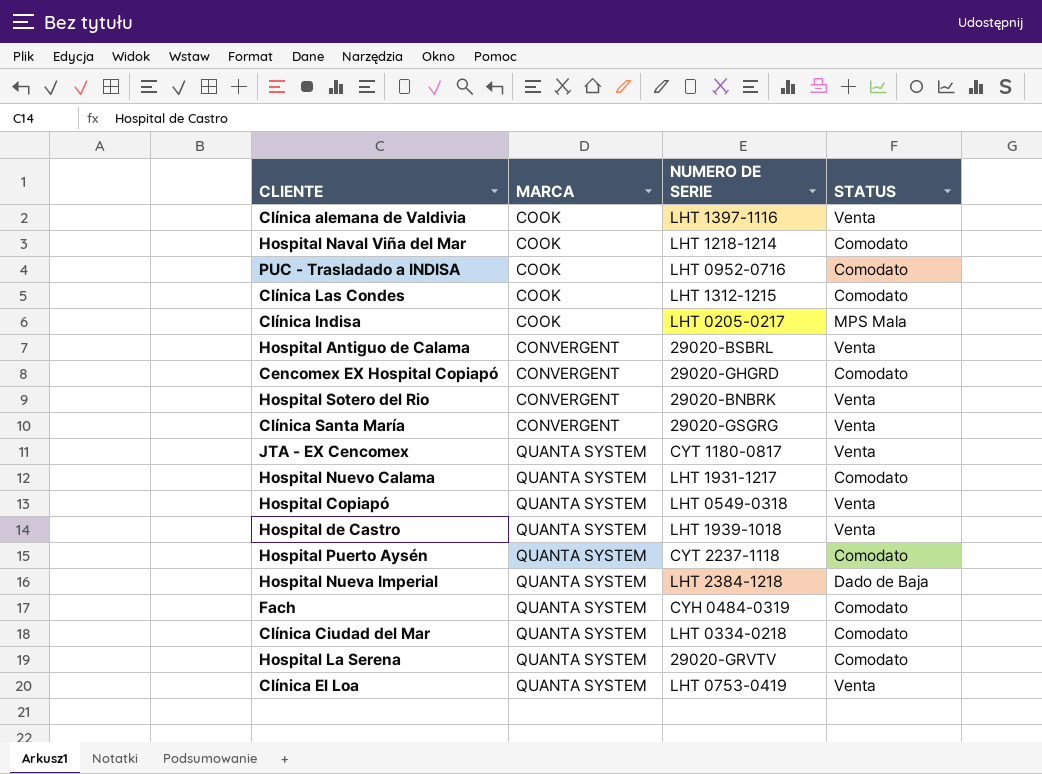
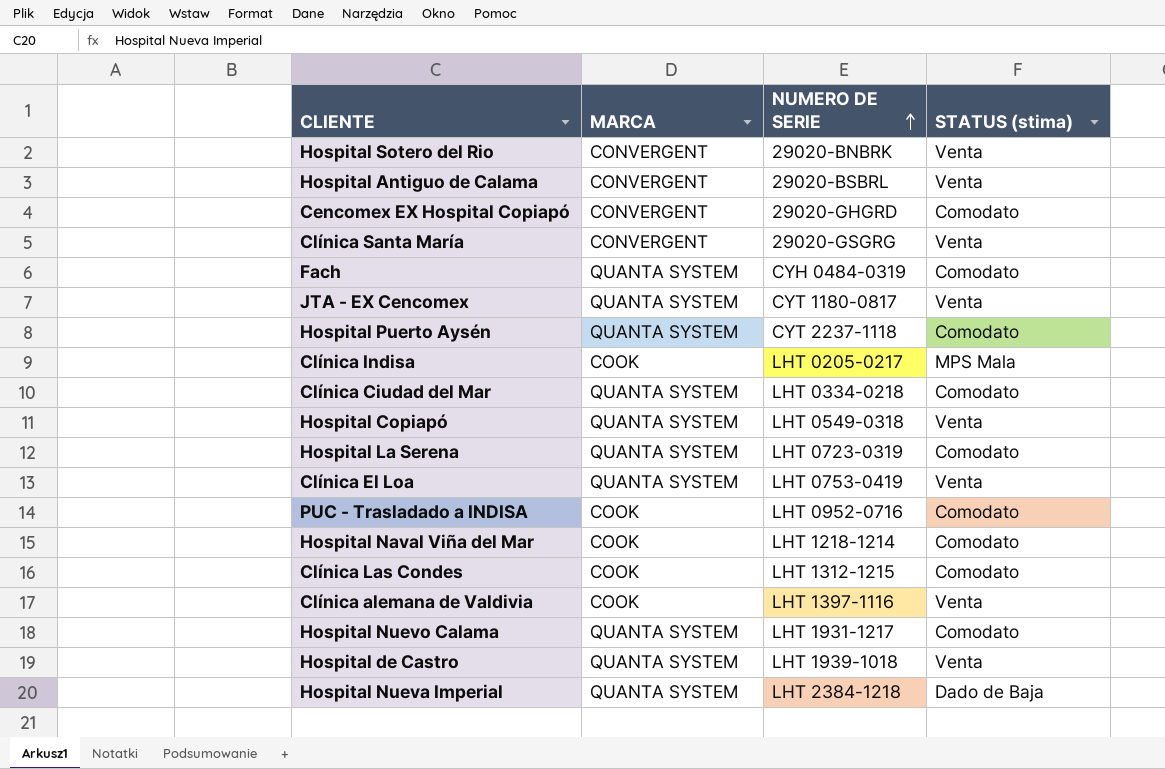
row order: none -> NUMERO DE SERIE ascending
column name: STATUS -> STATUS (stima)
Hospital La Serena | NUMERO DE SERIE: 29020-GRVTV -> LHT 0723-0319

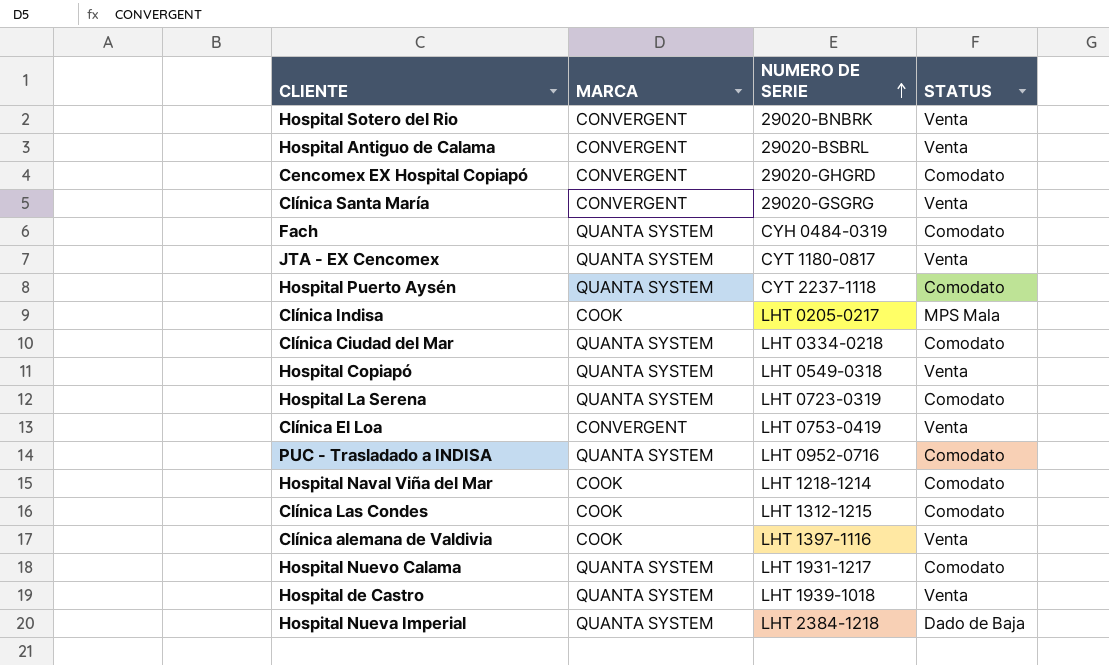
column name: STATUS (stima) -> STATUS
Clínica El Loa | MARCA: QUANTA SYSTEM -> CONVERGENT
PUC - Trasladado a INDISA | MARCA: COOK -> QUANTA SYSTEM

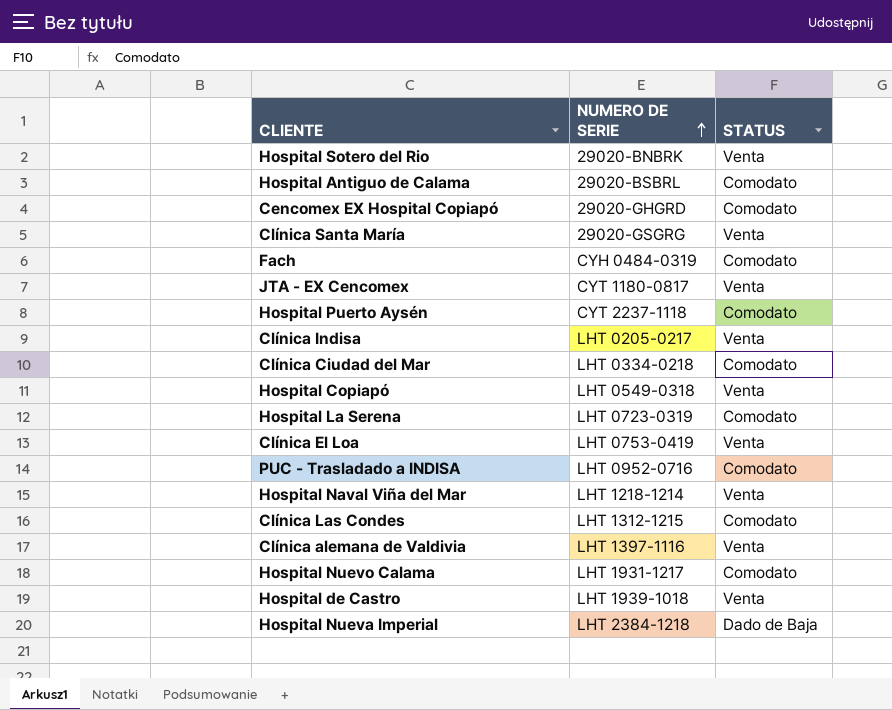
column MARCA | position: 2 -> none
Hospital Antiguo de Calama | STATUS: Venta -> Comodato
Clínica Indisa | STATUS: MPS Mala -> Venta
Hospital Naval Viña del Mar | STATUS: Comodato -> Venta

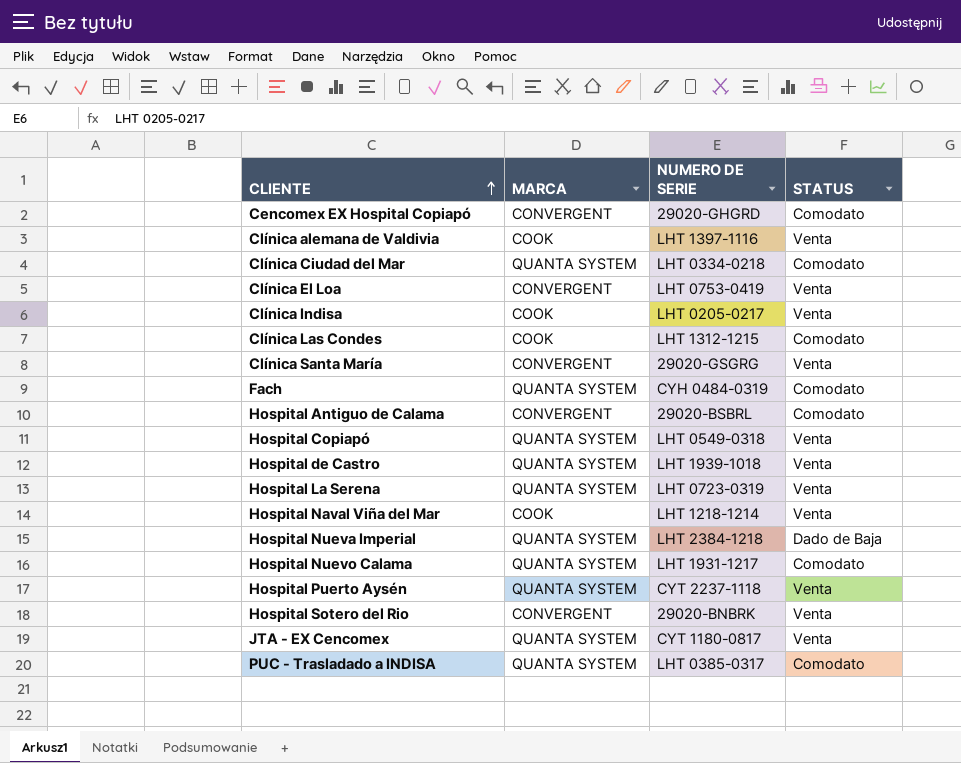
row order: NUMERO DE SERIE ascending -> CLIENTE ascending
column MARCA | position: none -> 2
Hospital La Serena | STATUS: Comodato -> Venta
Hospital Puerto Aysén | STATUS: Comodato -> Venta
PUC - Trasladado a INDISA | NUMERO DE SERIE: LHT 0952-0716 -> LHT 0385-0317

